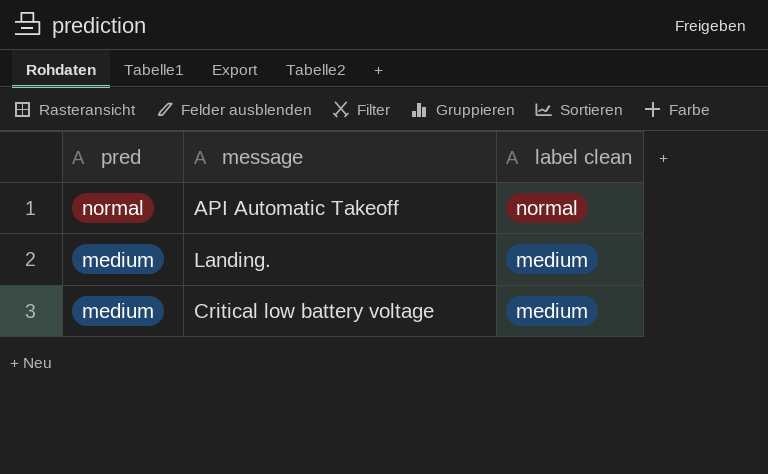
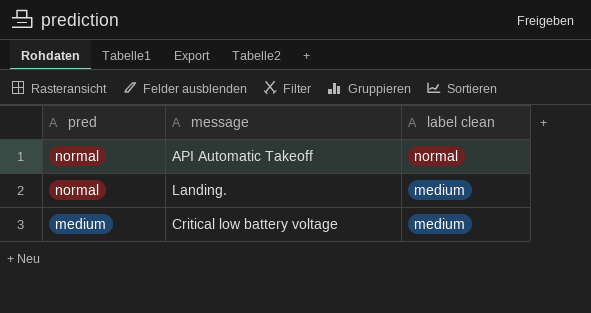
Landing. | pred: medium -> normal

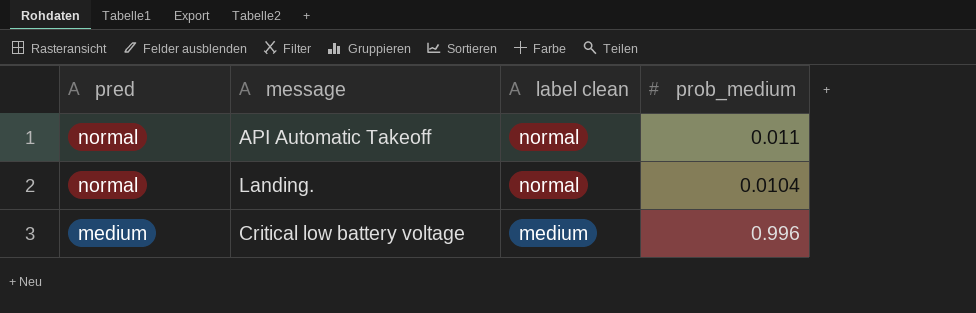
column prob_medium | position: none -> 4
Landing. | label clean: medium -> normal

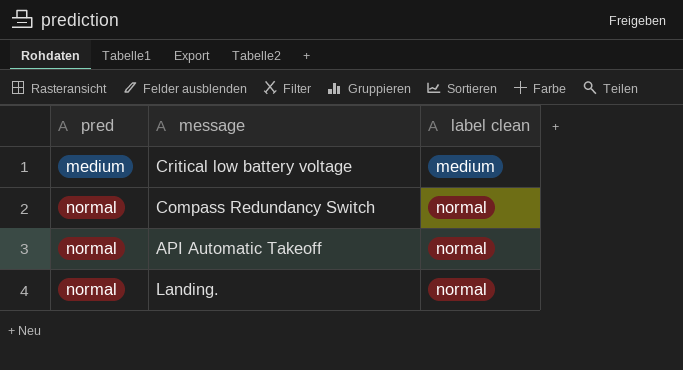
row order: pred descending -> pred ascending
column prob_medium | position: 4 -> none
row Compass Redundancy Switch: none -> normal | normal

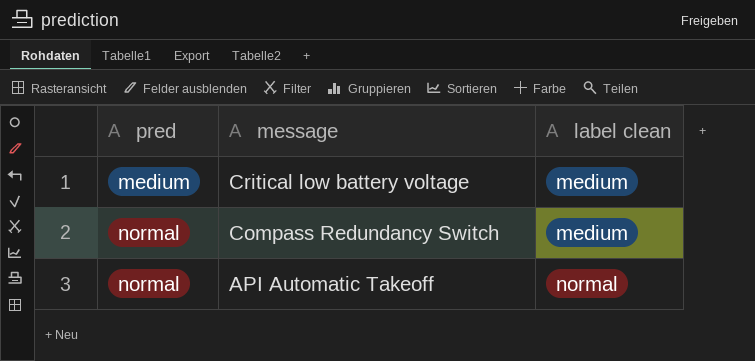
row Landing.: normal | normal -> none
Compass Redundancy Switch | label clean: normal -> medium

